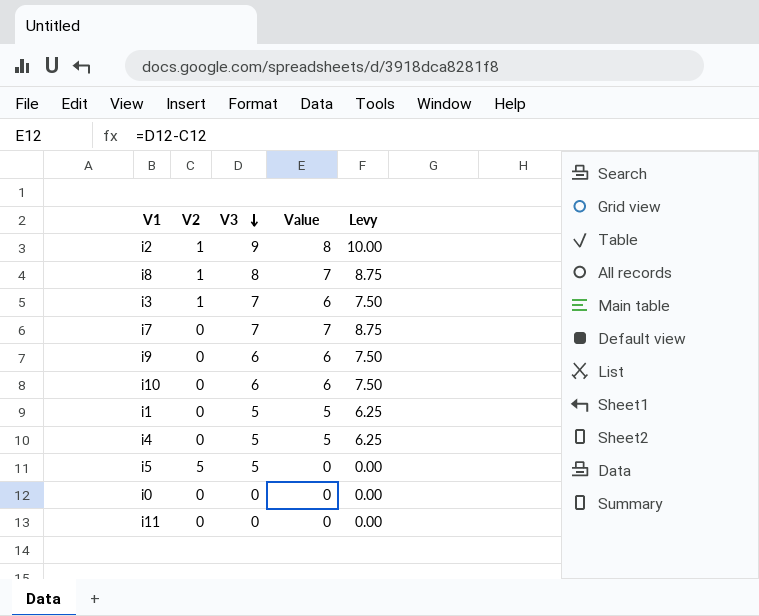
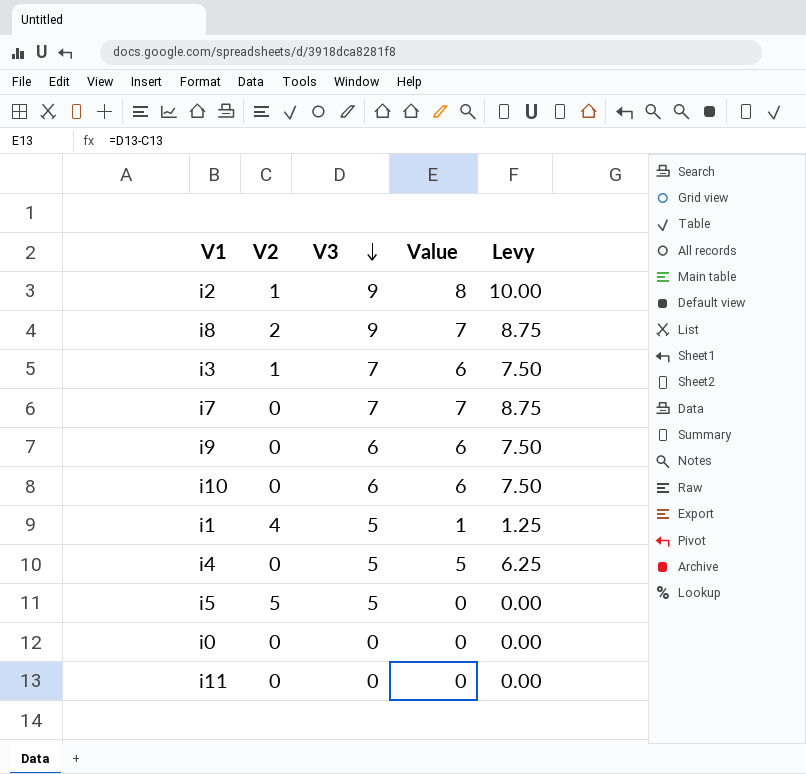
i8 | V2: 1 -> 2
i8 | V3: 8 -> 9
i1 | V2: 0 -> 4
i1 | Value: 5 -> 1
i1 | Levy: 6.25 -> 1.25

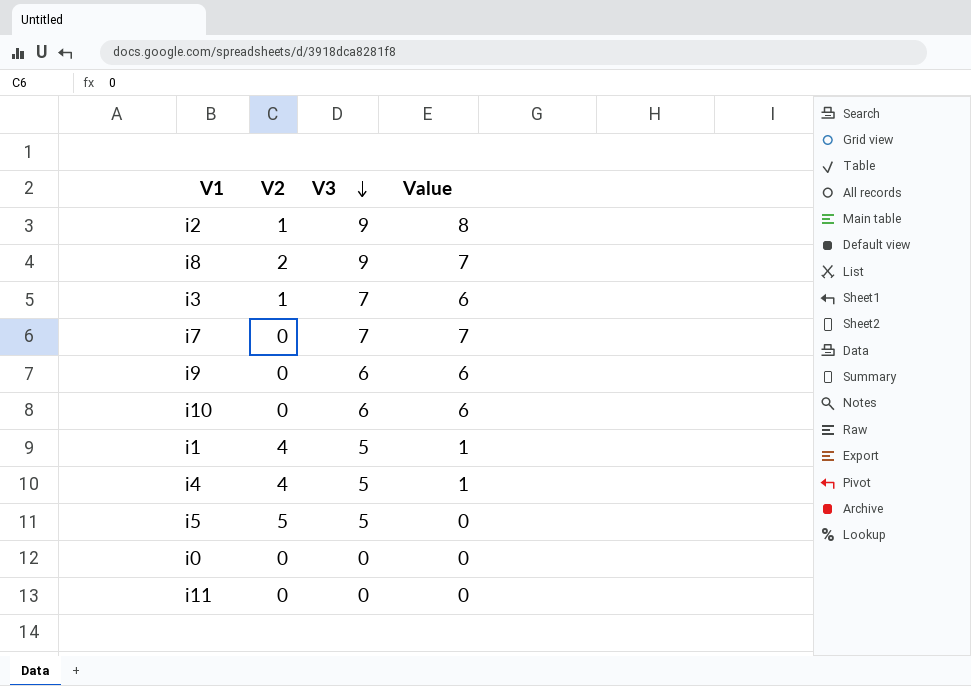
column Levy | formula: [Value] * 1.25 -> none
i4 | V2: 0 -> 4
i4 | Value: 5 -> 1

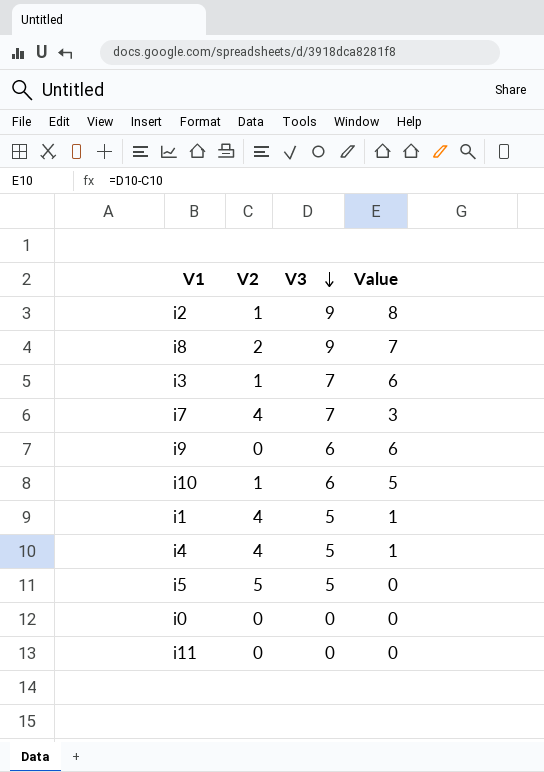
i7 | V2: 0 -> 4
i7 | Value: 7 -> 3
i10 | V2: 0 -> 1
i10 | Value: 6 -> 5

